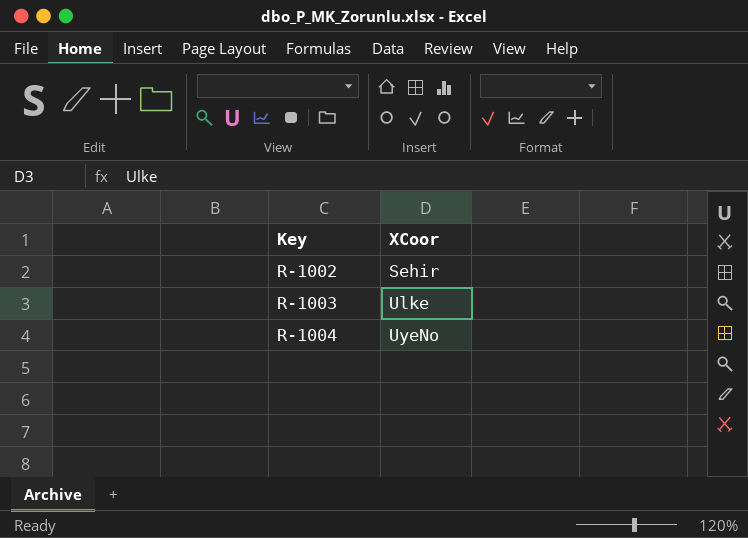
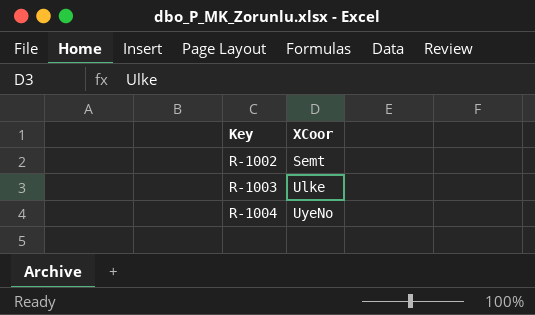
R-1002 | XCoor: Sehir -> Semt

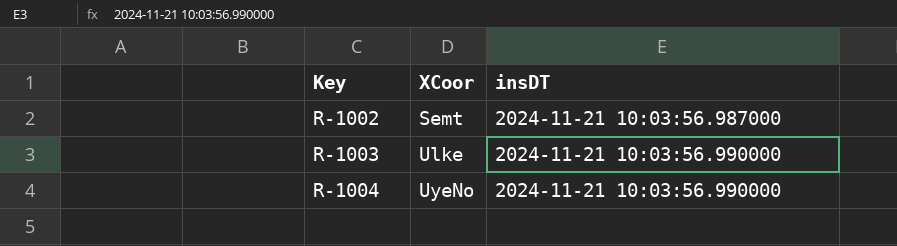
column insDT | position: none -> 3

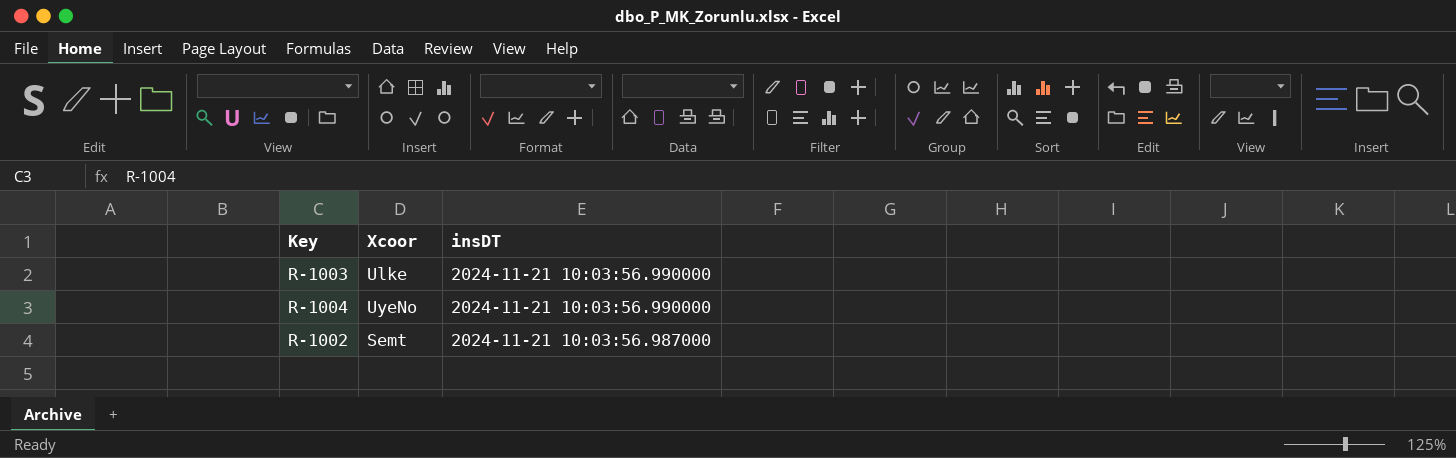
row order: Key ascending -> insDT descending
column name: XCoor -> Xcoor

